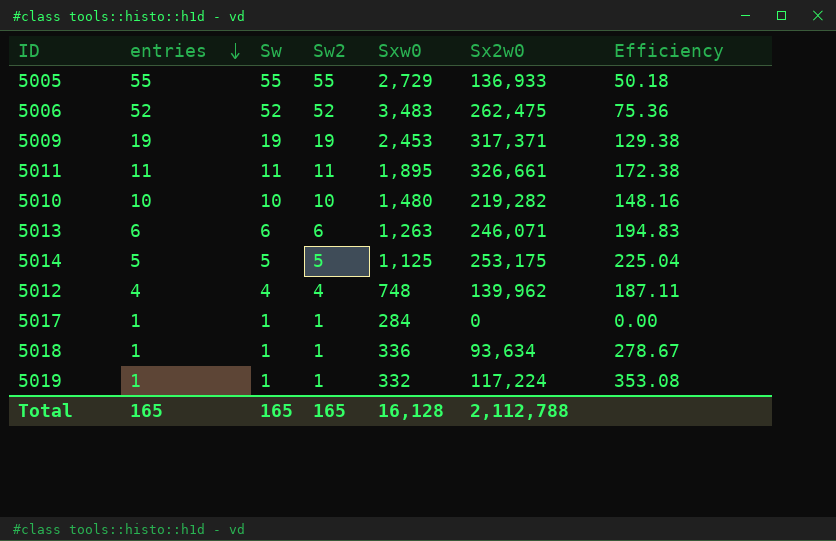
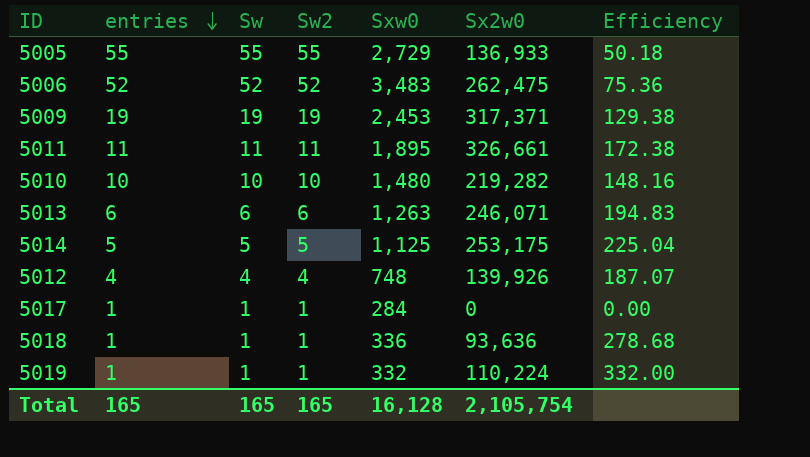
5012 | Sx2w0: 139,962 -> 139,926
5012 | Efficiency: 187.11 -> 187.07
5018 | Sx2w0: 93,634 -> 93,636
5018 | Efficiency: 278.67 -> 278.68
5019 | Sx2w0: 117,224 -> 110,224
5019 | Efficiency: 353.08 -> 332.00
Total | Sx2w0: 2,112,788 -> 2,105,754

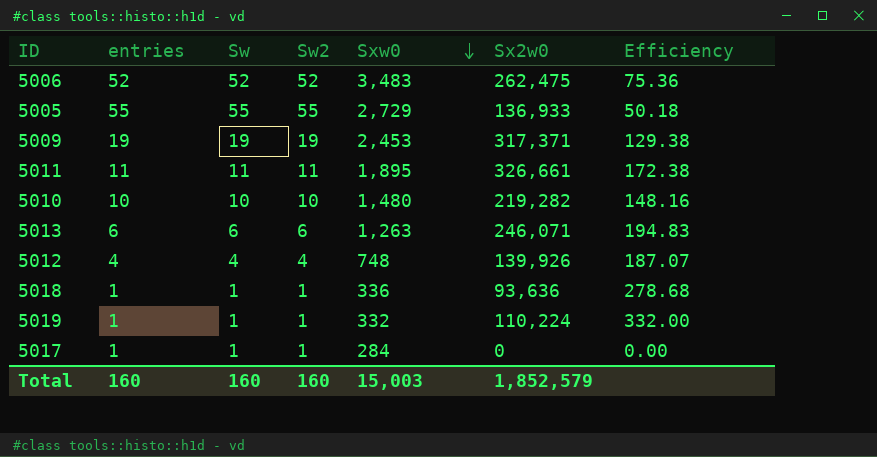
row order: entries descending -> Sxw0 descending
row 5014: 5 | 5 | 5 | 1,125 | 253,175 | 225.04 -> none
Total | entries: 165 -> 160
Total | Sw: 165 -> 160
Total | Sw2: 165 -> 160
Total | Sxw0: 16,128 -> 15,003
Total | Sx2w0: 2,105,754 -> 1,852,579

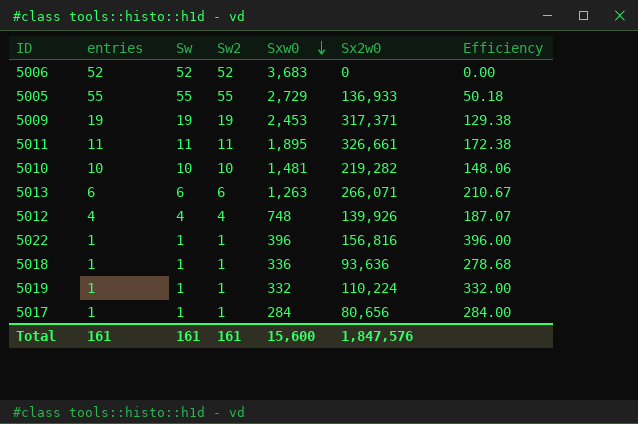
5006 | Sxw0: 3,483 -> 3,683
5006 | Sx2w0: 262,475 -> 0
5006 | Efficiency: 75.36 -> 0.00
5010 | Sxw0: 1,480 -> 1,481
5010 | Efficiency: 148.16 -> 148.06
5013 | Sx2w0: 246,071 -> 266,071
5013 | Efficiency: 194.83 -> 210.67
row 5022: none -> 1 | 1 | 1 | 396 | 156,816 | 396.00
5017 | Sx2w0: 0 -> 80,656
5017 | Efficiency: 0.00 -> 284.00
Total | entries: 160 -> 161
Total | Sw: 160 -> 161
Total | Sw2: 160 -> 161
Total | Sxw0: 15,003 -> 15,600
Total | Sx2w0: 1,852,579 -> 1,847,576

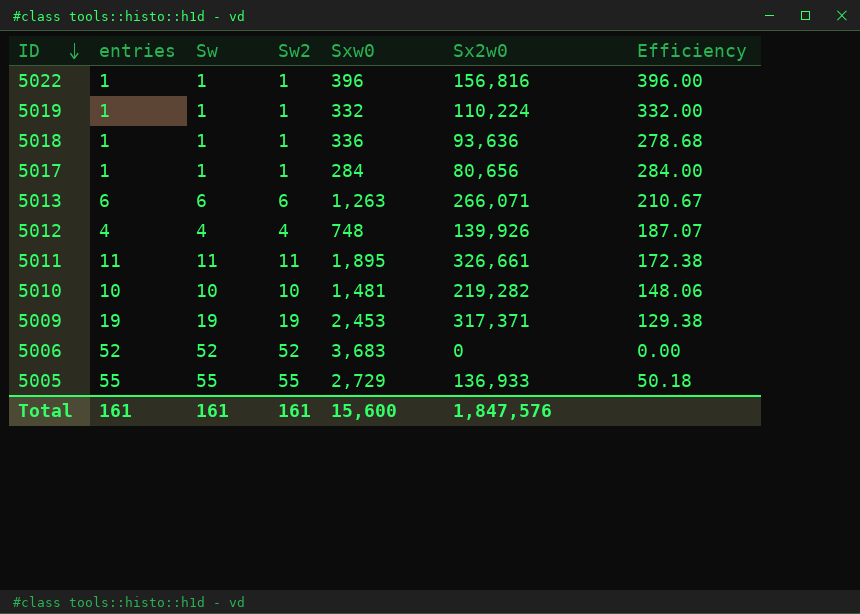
row order: Sxw0 descending -> ID descending

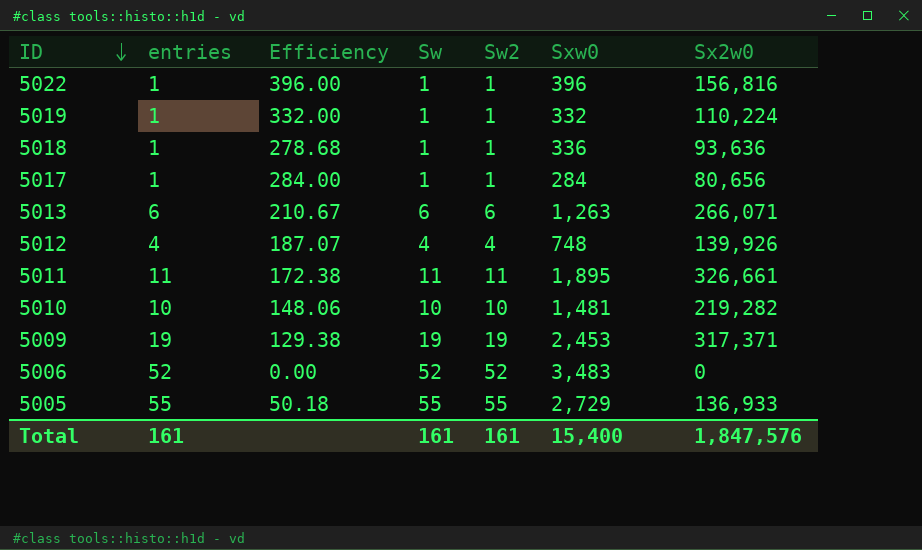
column Efficiency | position: 7 -> 3
5006 | Sxw0: 3,683 -> 3,483
Total | Sxw0: 15,600 -> 15,400

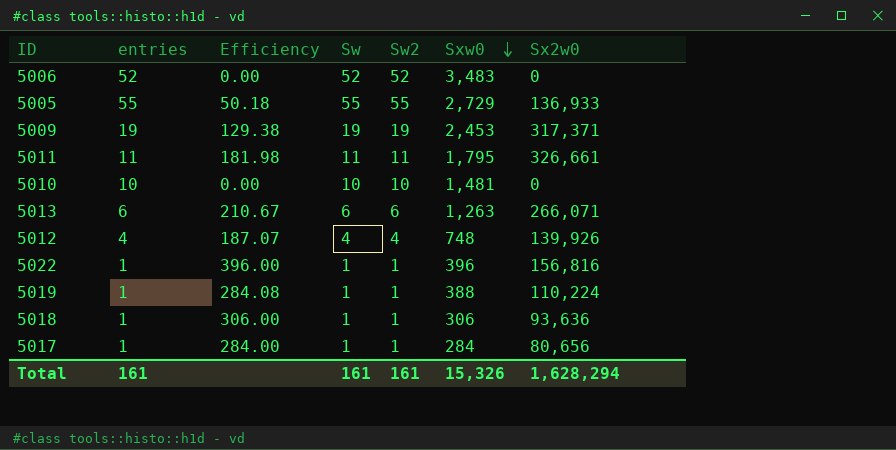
row order: ID descending -> Sxw0 descending
5011 | Efficiency: 172.38 -> 181.98
5011 | Sxw0: 1,895 -> 1,795
5010 | Efficiency: 148.06 -> 0.00
5010 | Sx2w0: 219,282 -> 0
5019 | Efficiency: 332.00 -> 284.08
5019 | Sxw0: 332 -> 388
5018 | Efficiency: 278.68 -> 306.00
5018 | Sxw0: 336 -> 306
Total | Sxw0: 15,400 -> 15,326
Total | Sx2w0: 1,847,576 -> 1,628,294

